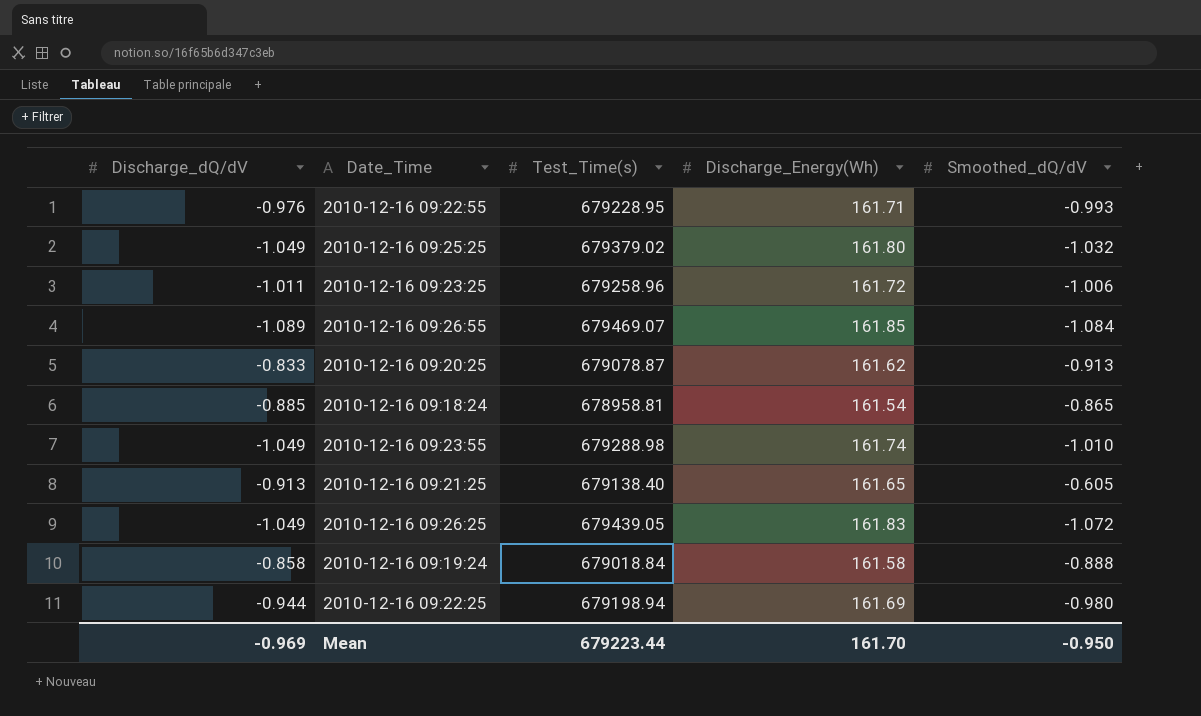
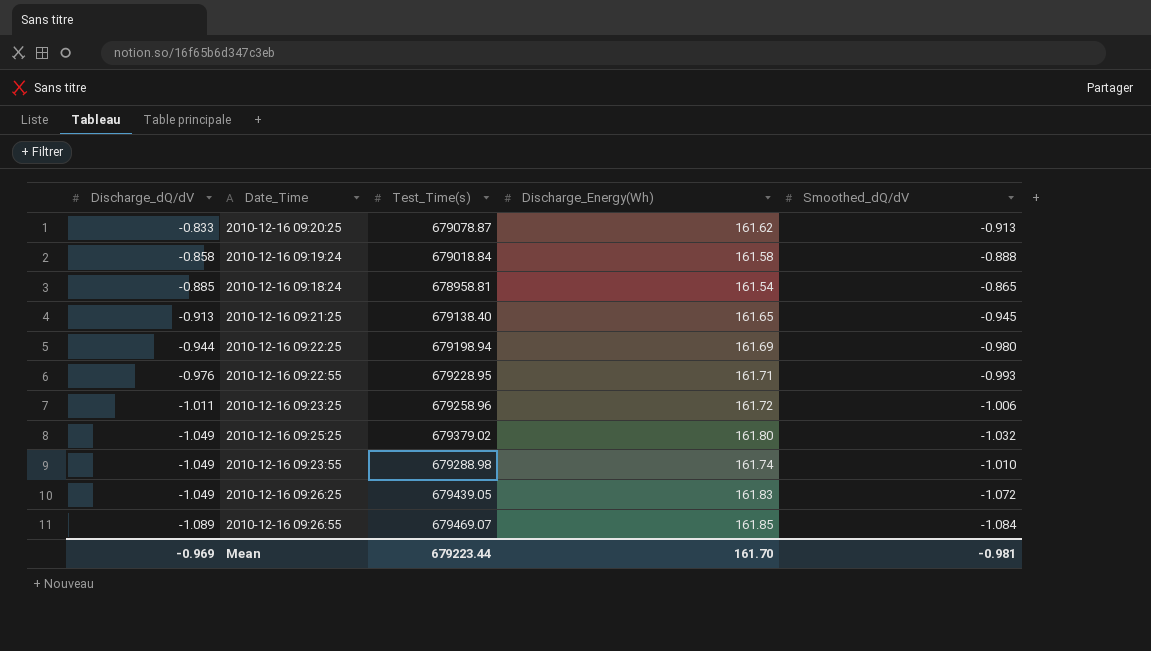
row order: none -> Discharge_dQ/dV descending
2010-12-16 09:21:25 | Smoothed_dQ/dV: -0.605 -> -0.945
Mean | Smoothed_dQ/dV: -0.950 -> -0.981

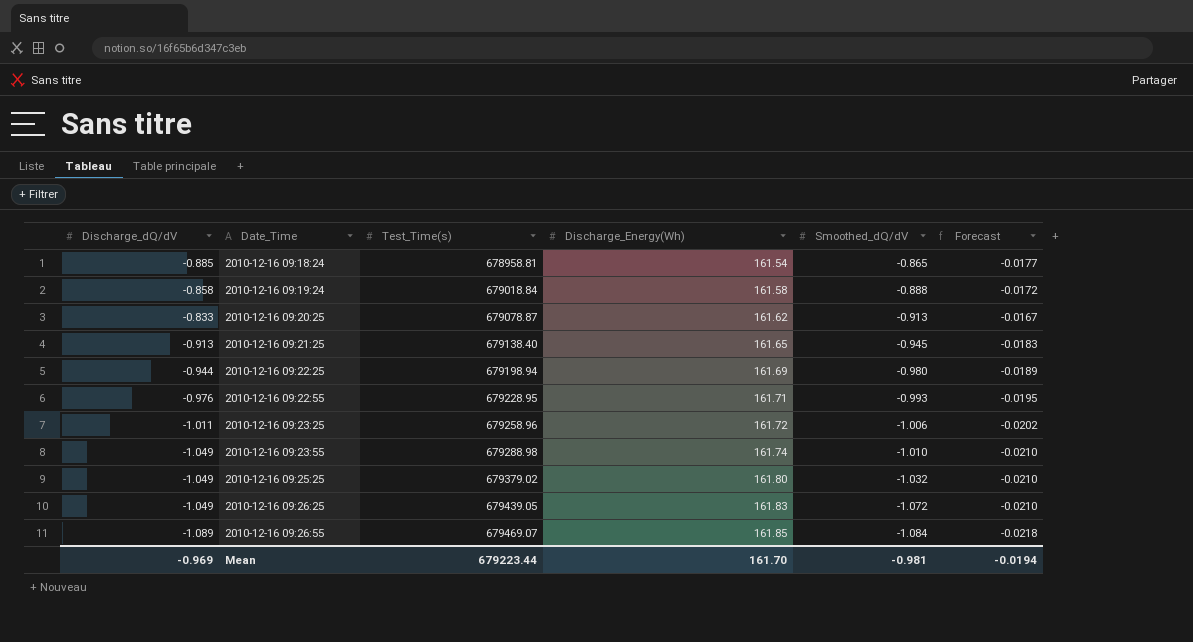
row order: Discharge_dQ/dV descending -> Date_Time ascending
column Forecast | formula: none -> [Discharge_dQ/dV] * 0.02

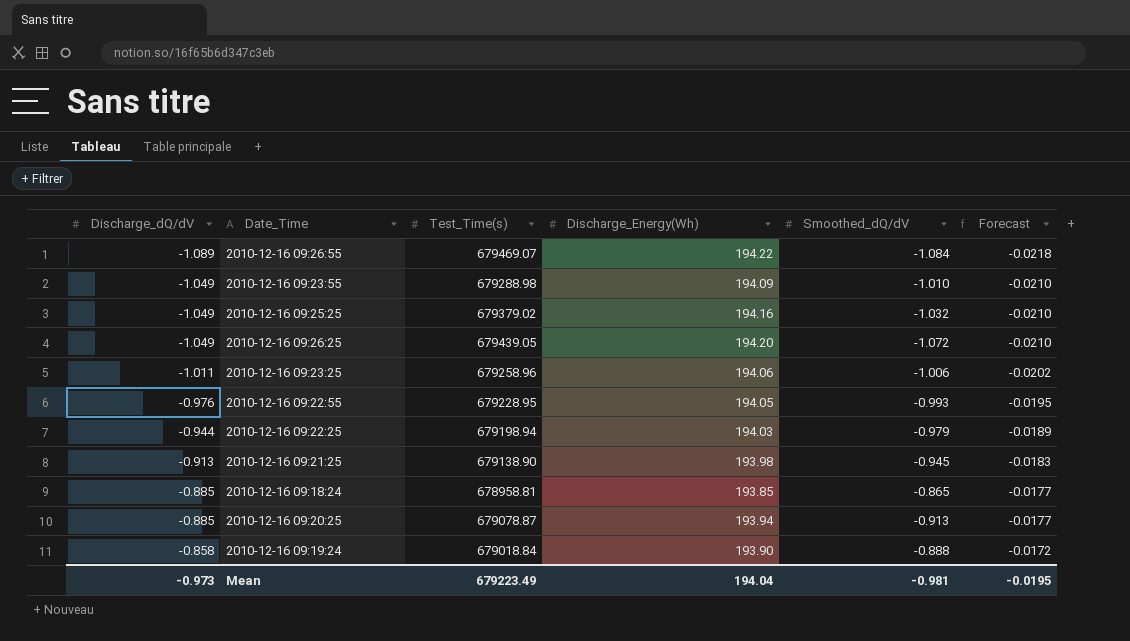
row order: Date_Time ascending -> Discharge_dQ/dV ascending
2010-12-16 09:26:55 | Discharge_Energy(Wh): 161.85 -> 194.22
2010-12-16 09:23:55 | Discharge_Energy(Wh): 161.74 -> 194.09
2010-12-16 09:25:25 | Discharge_Energy(Wh): 161.80 -> 194.16
2010-12-16 09:26:25 | Discharge_Energy(Wh): 161.83 -> 194.20
2010-12-16 09:23:25 | Discharge_Energy(Wh): 161.72 -> 194.06
2010-12-16 09:22:55 | Discharge_Energy(Wh): 161.71 -> 194.05
2010-12-16 09:22:25 | Discharge_Energy(Wh): 161.69 -> 194.03
2010-12-16 09:22:25 | Smoothed_dQ/dV: -0.980 -> -0.979
2010-12-16 09:21:25 | Test_Time(s): 679138.40 -> 679138.90
2010-12-16 09:21:25 | Discharge_Energy(Wh): 161.65 -> 193.98
2010-12-16 09:18:24 | Discharge_Energy(Wh): 161.54 -> 193.85
2010-12-16 09:20:25 | Discharge_dQ/dV: -0.833 -> -0.885
2010-12-16 09:20:25 | Discharge_Energy(Wh): 161.62 -> 193.94
2010-12-16 09:20:25 | Forecast: -0.0167 -> -0.0177
2010-12-16 09:19:24 | Discharge_Energy(Wh): 161.58 -> 193.90
Mean | Discharge_dQ/dV: -0.969 -> -0.973
Mean | Test_Time(s): 679223.44 -> 679223.49
Mean | Discharge_Energy(Wh): 161.70 -> 194.04
Mean | Forecast: -0.0194 -> -0.0195

